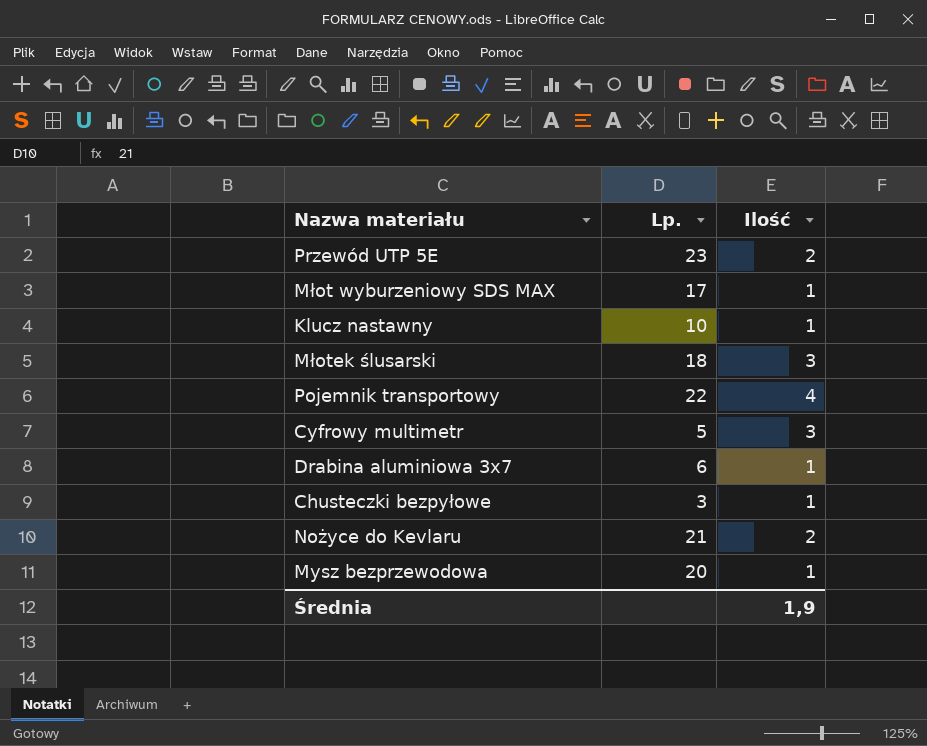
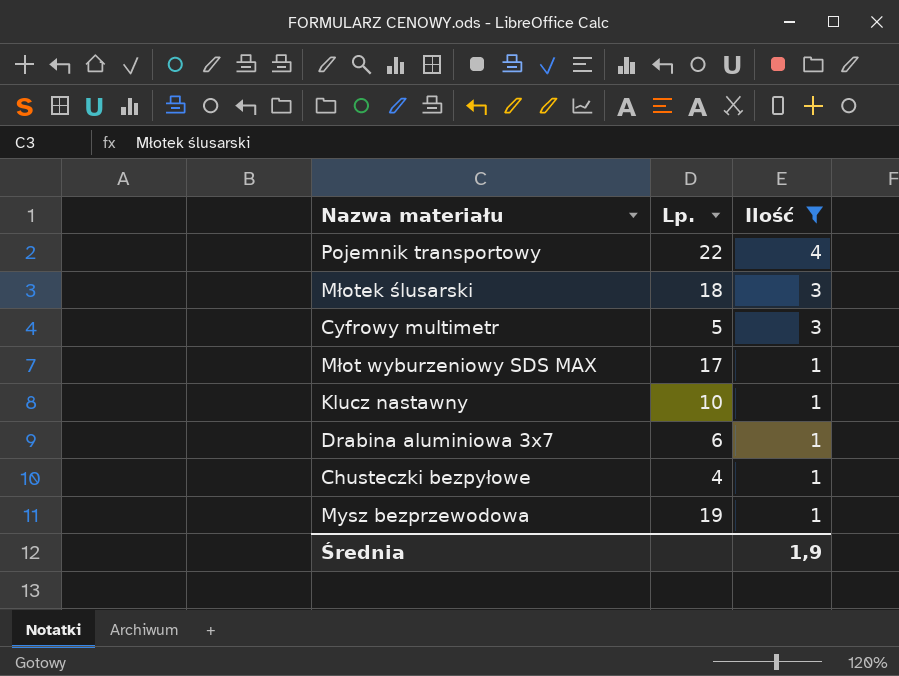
filter: none -> Ilość != 2
row order: none -> Ilość descending
Chusteczki bezpyłowe | Lp.: 3 -> 4
Mysz bezprzewodowa | Lp.: 20 -> 19

